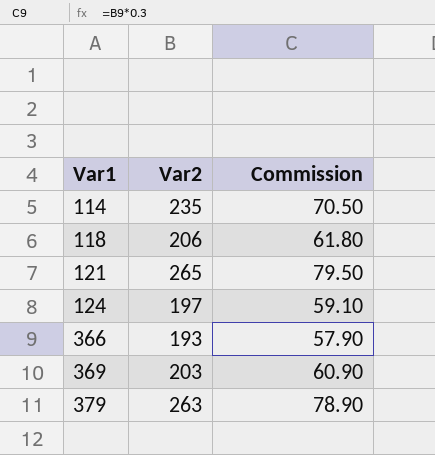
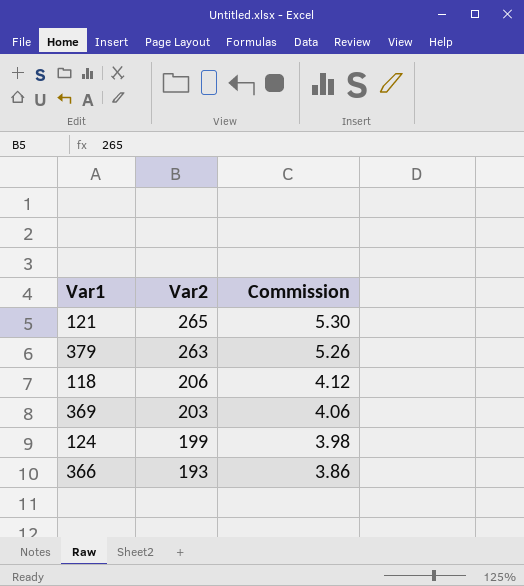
row order: Var1 ascending -> Var2 descending
column Commission | formula: [Var2] * 0.3 -> [Var2] * 0.02
row 114: 235 | 70.50 -> none
124 | Var2: 197 -> 199

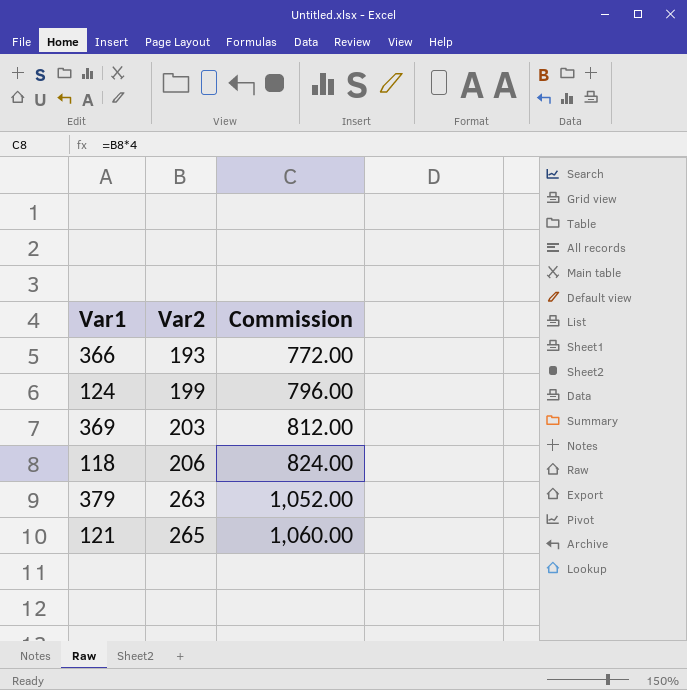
row order: Var2 descending -> Var2 ascending
column Commission | formula: [Var2] * 0.02 -> [Var2] * 4

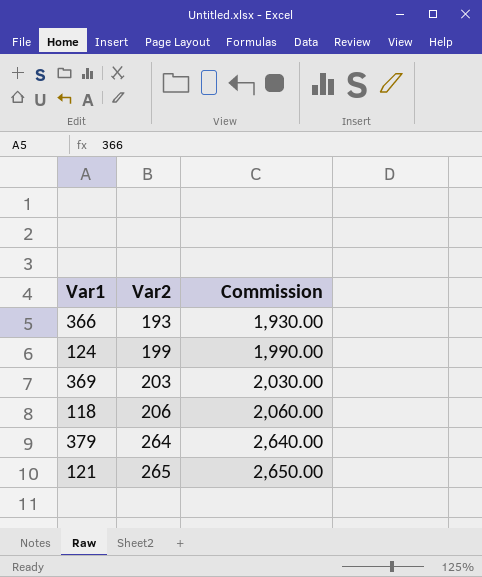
column Commission | formula: [Var2] * 4 -> [Var2] * 10
379 | Var2: 263 -> 264

